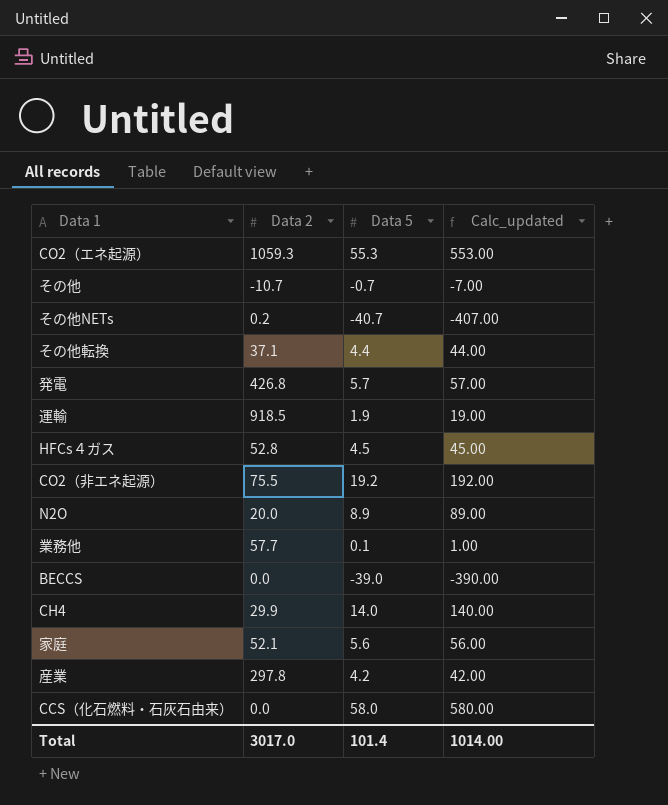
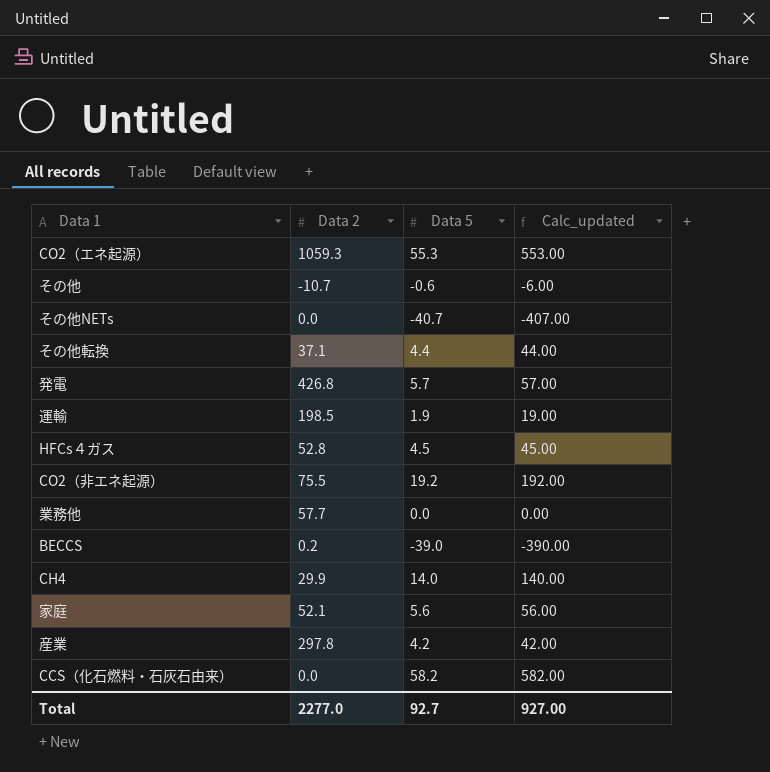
row N2O: 20.0 | 8.9 | 89.00 -> none
その他 | Data 5: -0.7 -> -0.6
その他 | Calc_updated: -7.00 -> -6.00
その他NETs | Data 2: 0.2 -> 0.0
運輸 | Data 2: 918.5 -> 198.5
業務他 | Data 5: 0.1 -> 0.0
業務他 | Calc_updated: 1.00 -> 0.00
BECCS | Data 2: 0.0 -> 0.2
CCS（化石燃料・石灰石由来） | Data 5: 58.0 -> 58.2
CCS（化石燃料・石灰石由来） | Calc_updated: 580.00 -> 582.00
Total | Data 2: 3017.0 -> 2277.0
Total | Data 5: 101.4 -> 92.7
Total | Calc_updated: 1014.00 -> 927.00

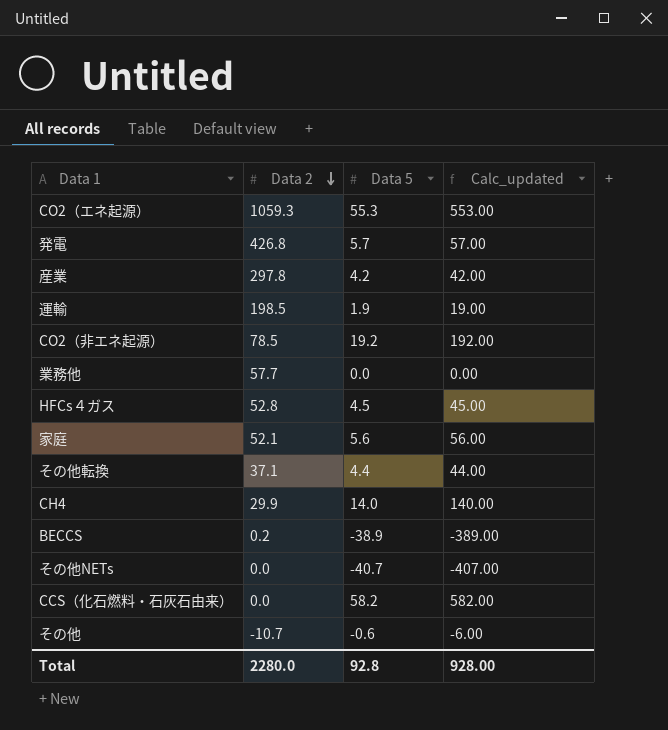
row order: none -> Data 2 descending
CO2（非エネ起源） | Data 2: 75.5 -> 78.5
BECCS | Data 5: -39.0 -> -38.9
BECCS | Calc_updated: -390.00 -> -389.00
Total | Data 2: 2277.0 -> 2280.0
Total | Data 5: 92.7 -> 92.8
Total | Calc_updated: 927.00 -> 928.00

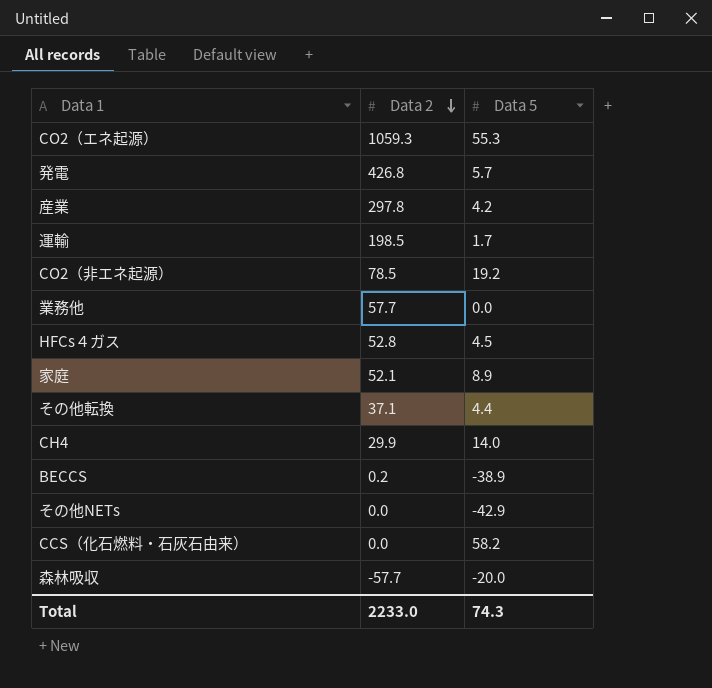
column Calc_updated | formula: [Data 5] * 10 -> none
row その他: -10.7 | -0.6 | -6.00 -> none
運輸 | Data 5: 1.9 -> 1.7
家庭 | Data 5: 5.6 -> 8.9
その他NETs | Data 5: -40.7 -> -42.9
row 森林吸収: none -> -57.7 | -20.0
Total | Data 2: 2280.0 -> 2233.0
Total | Data 5: 92.8 -> 74.3

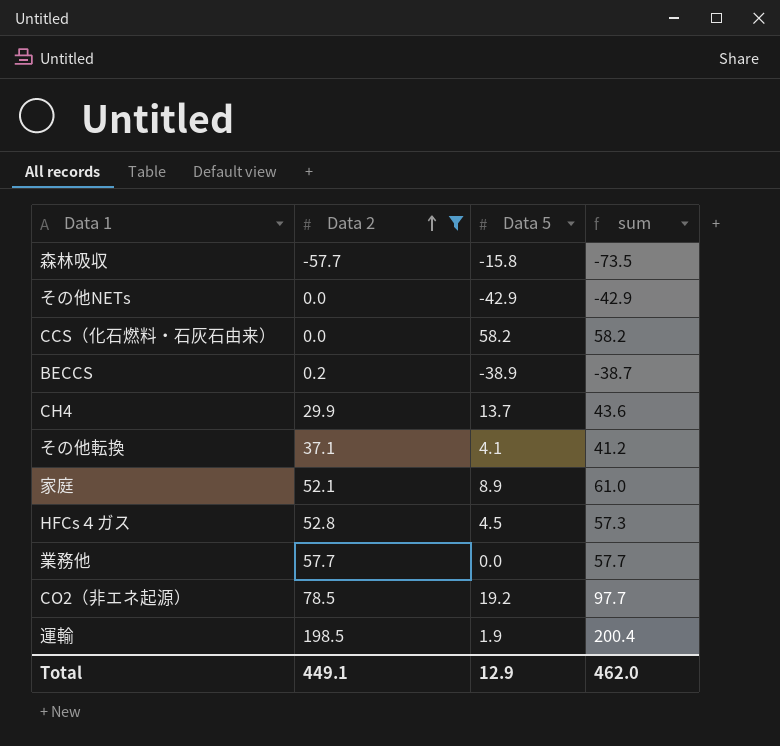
filter: none -> Data 2 <= 198.5
row order: Data 2 descending -> Data 2 ascending
column sum | formula: none -> [Data 2] + [Data 5]
森林吸収 | Data 5: -20.0 -> -15.8
CH4 | Data 5: 14.0 -> 13.7
その他転換 | Data 5: 4.4 -> 4.1
運輸 | Data 5: 1.7 -> 1.9
Total | Data 2: 2233.0 -> 449.1
Total | Data 5: 74.3 -> 12.9

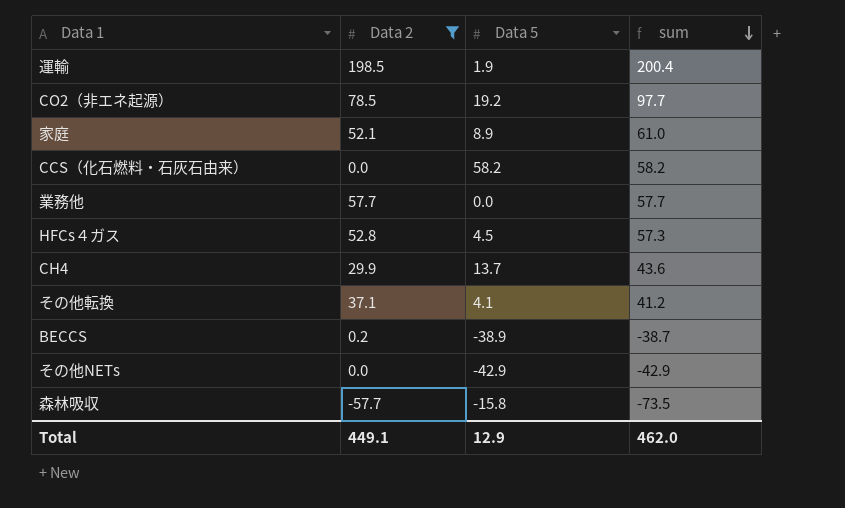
row order: Data 2 ascending -> sum descending

